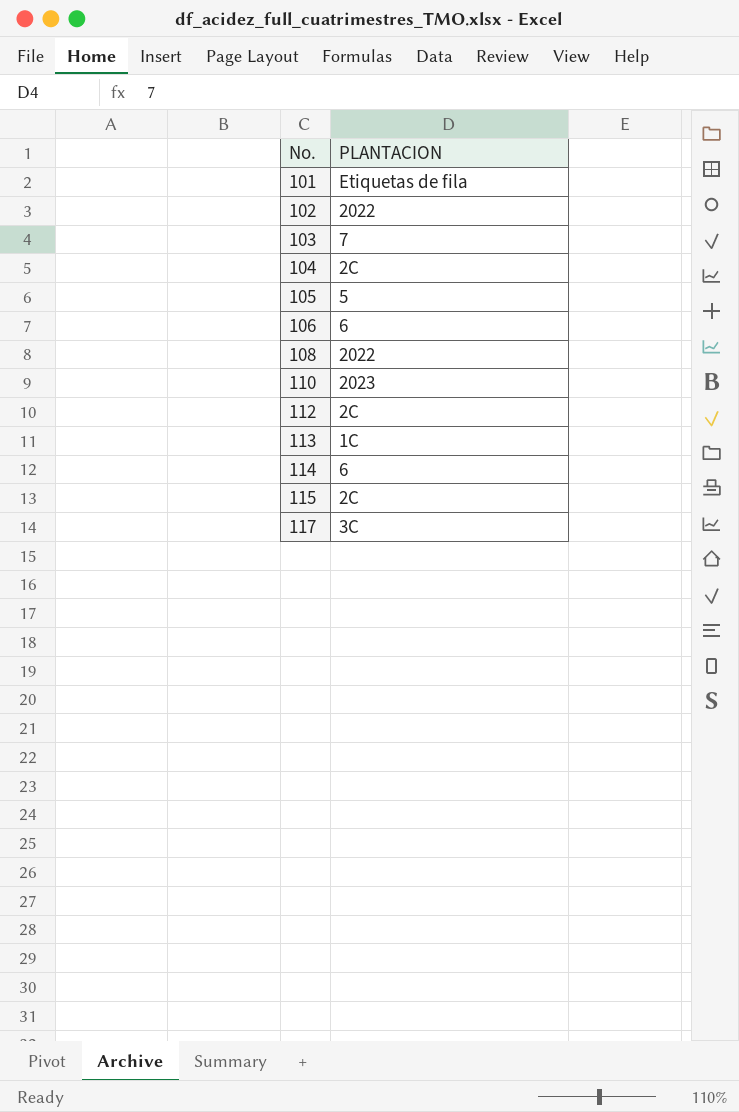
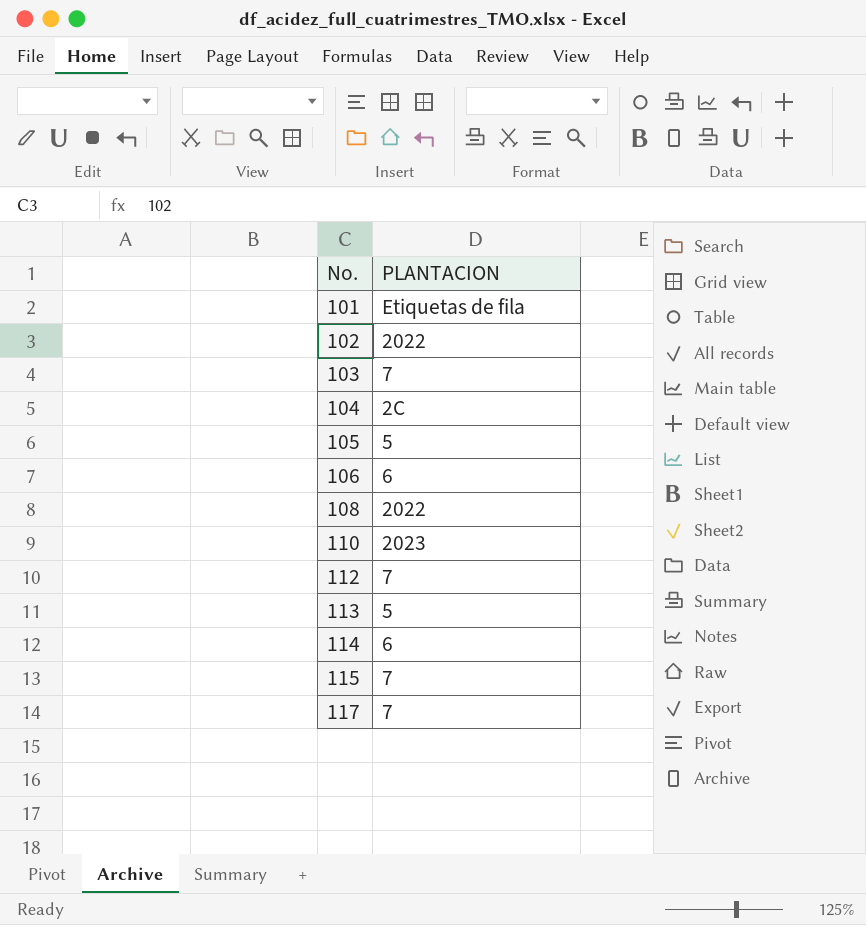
112 | PLANTACION: 2C -> 7
113 | PLANTACION: 1C -> 5
115 | PLANTACION: 2C -> 7
117 | PLANTACION: 3C -> 7

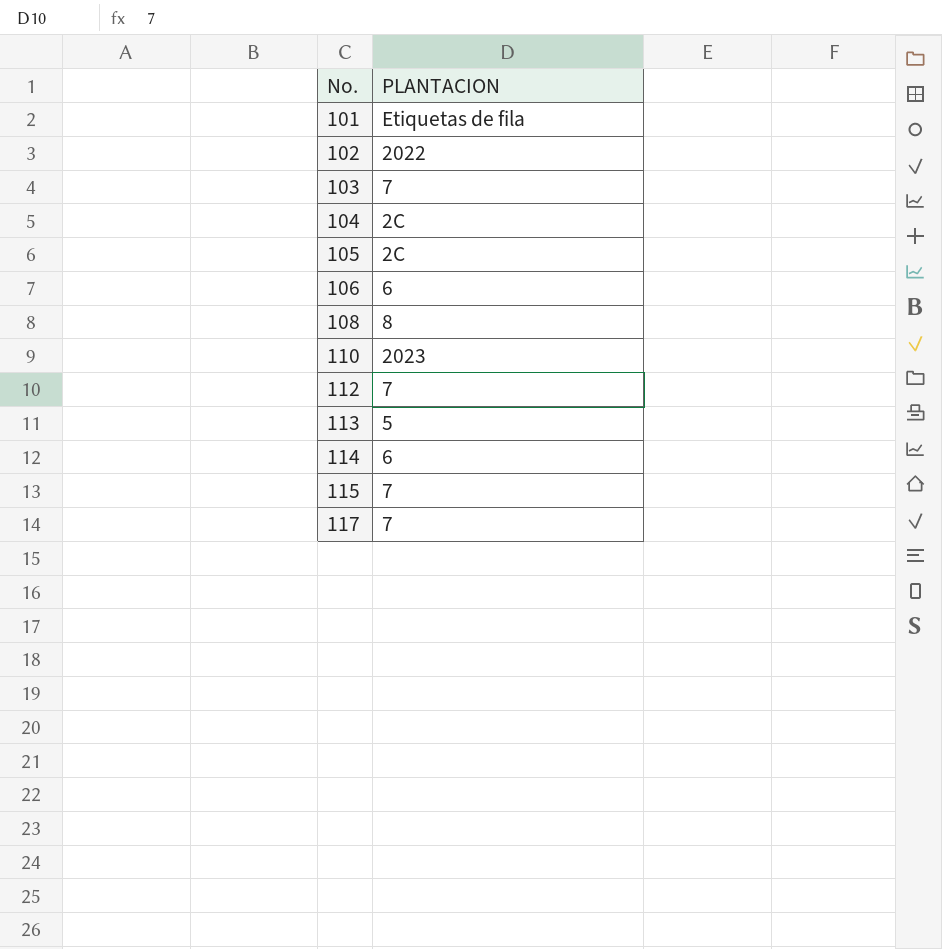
105 | PLANTACION: 5 -> 2C
108 | PLANTACION: 2022 -> 8

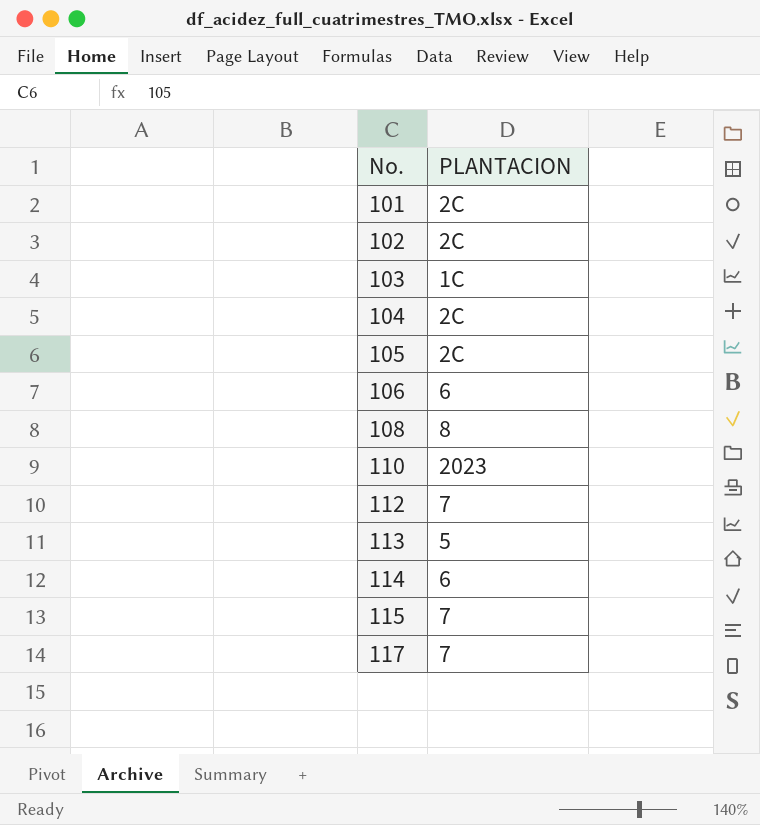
101 | PLANTACION: Etiquetas de fila -> 2C
102 | PLANTACION: 2022 -> 2C
103 | PLANTACION: 7 -> 1C

